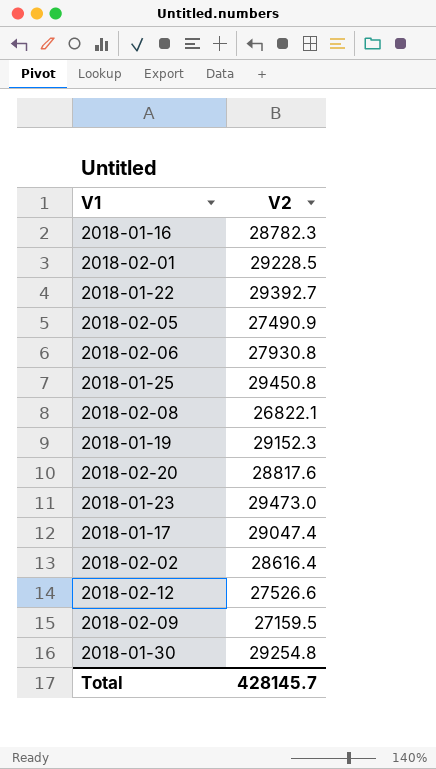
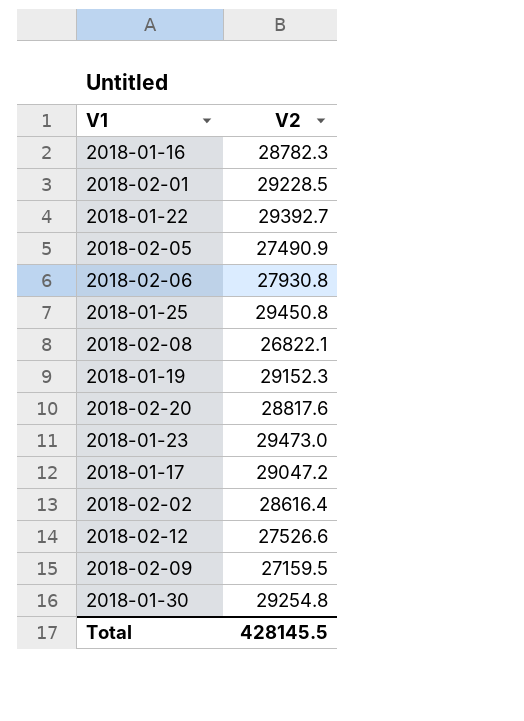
2018-01-17 | V2: 29047.4 -> 29047.2
Total | V2: 428145.7 -> 428145.5

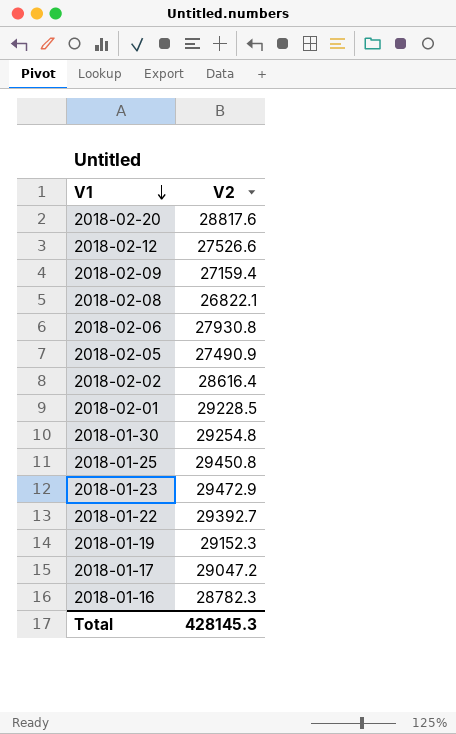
row order: none -> V1 descending
2018-02-09 | V2: 27159.5 -> 27159.4
2018-01-23 | V2: 29473.0 -> 29472.9
Total | V2: 428145.5 -> 428145.3

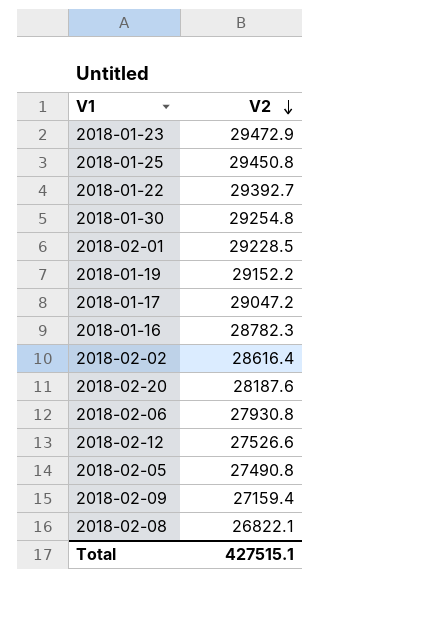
row order: V1 descending -> V2 descending
2018-01-19 | V2: 29152.3 -> 29152.2
2018-02-20 | V2: 28817.6 -> 28187.6
2018-02-05 | V2: 27490.9 -> 27490.8
Total | V2: 428145.3 -> 427515.1

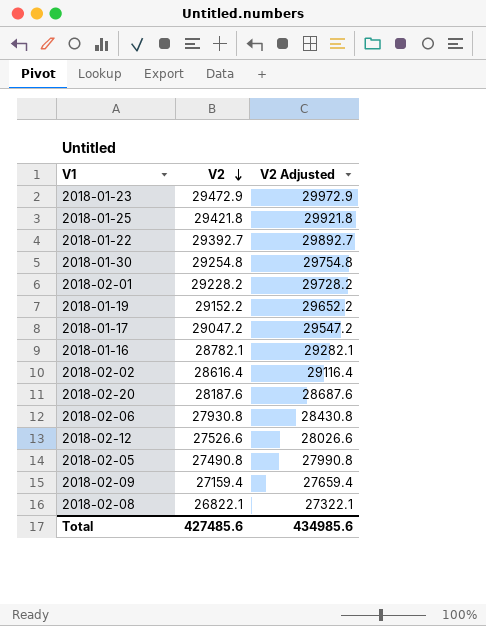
column V2 Adjusted | formula: none -> [V2] + 500
2018-01-25 | V2: 29450.8 -> 29421.8
2018-02-01 | V2: 29228.5 -> 29228.2
2018-01-16 | V2: 28782.3 -> 28782.1
Total | V2: 427515.1 -> 427485.6

